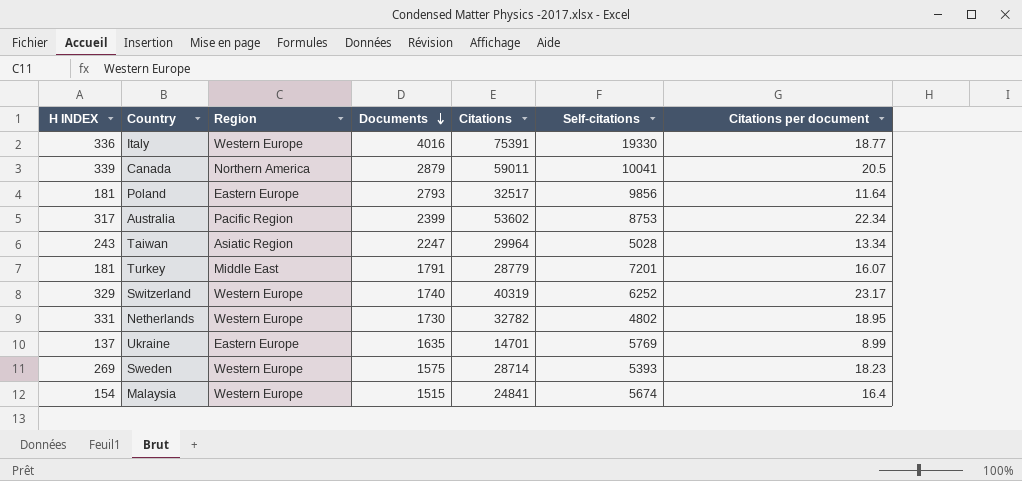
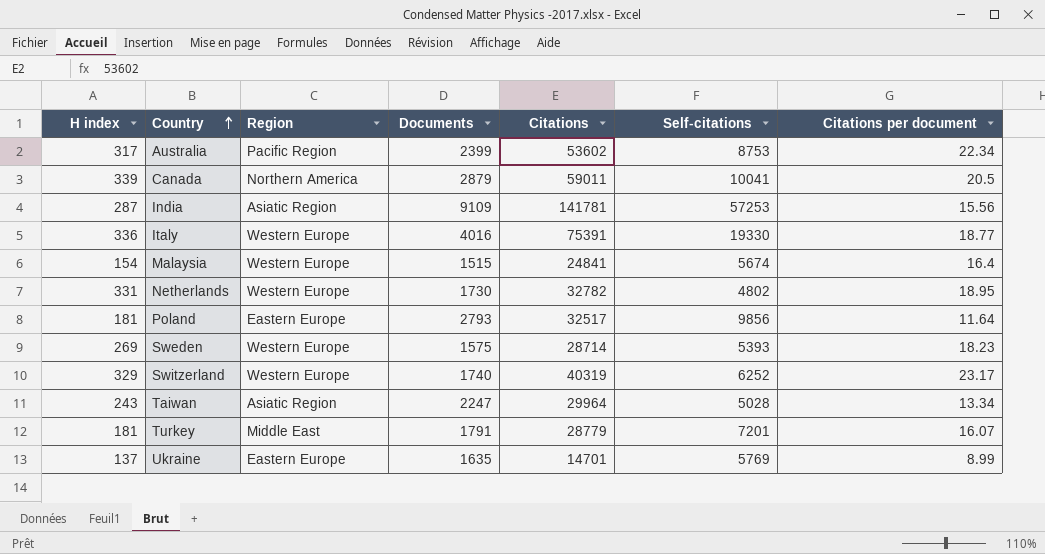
row order: Documents descending -> Country ascending
column name: H INDEX -> H index
row India: none -> 287 | Asiatic Region | 9109 | 141781 | 57253 | 15.56

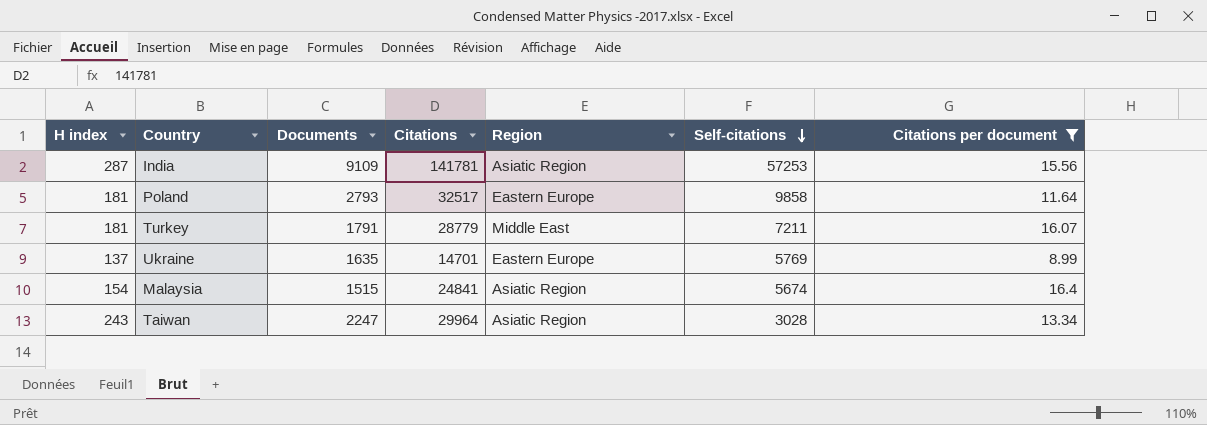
filter: none -> Citations per document <= 16.4
row order: Country ascending -> Self-citations descending
column Region | position: 3 -> 5
Poland | Self-citations: 9856 -> 9858
Turkey | Self-citations: 7201 -> 7211
Malaysia | Region: Western Europe -> Asiatic Region
Taiwan | Self-citations: 5028 -> 3028

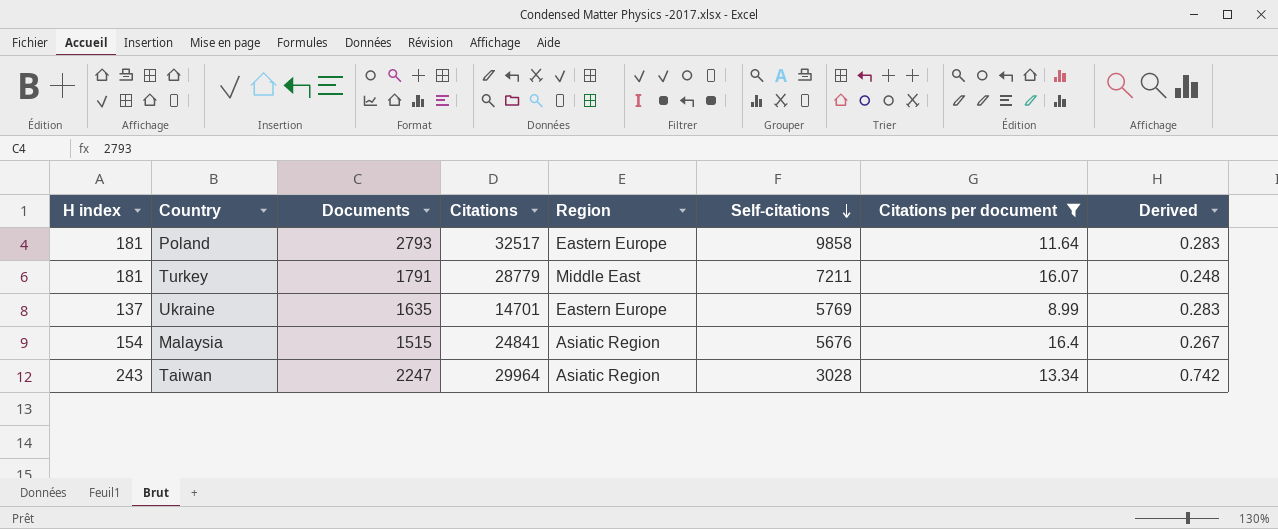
column Derived | formula: none -> [Documents] / [Self-citations]
row India: 287 | 9109 | 141781 | Asiatic Region | 57253 | 15.56 -> none
Malaysia | Self-citations: 5674 -> 5676

